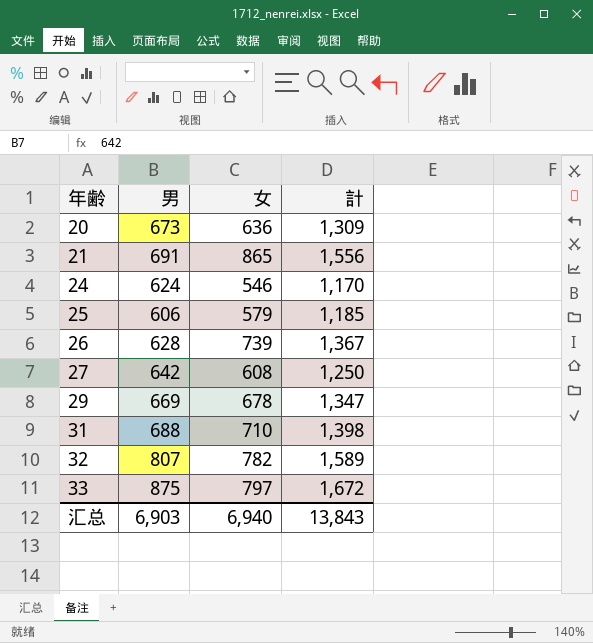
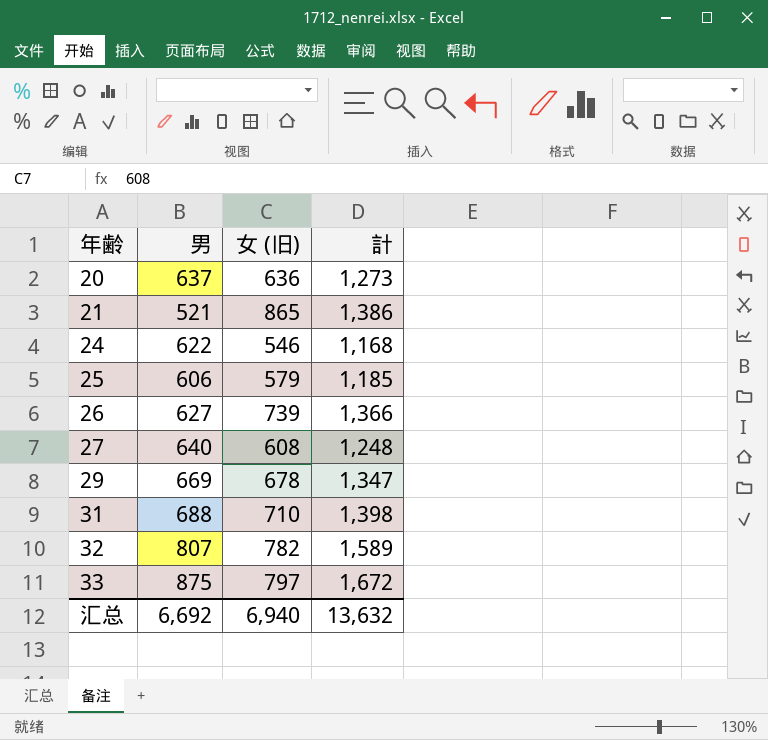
column name: 女 -> 女 (旧)
20 | 男: 673 -> 637
20 | 計: 1,309 -> 1,273
21 | 男: 691 -> 521
21 | 計: 1,556 -> 1,386
24 | 男: 624 -> 622
24 | 計: 1,170 -> 1,168
26 | 男: 628 -> 627
26 | 計: 1,367 -> 1,366
27 | 男: 642 -> 640
27 | 計: 1,250 -> 1,248
汇总 | 男: 6,903 -> 6,692
汇总 | 計: 13,843 -> 13,632

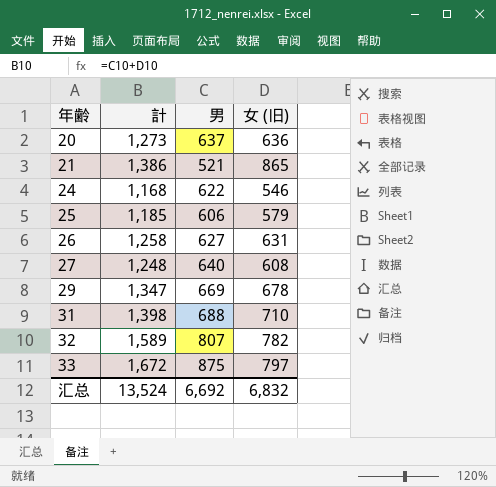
column 計 | position: 4 -> 2
26 | 計: 1,366 -> 1,258
26 | 女 (旧): 739 -> 631
汇总 | 計: 13,632 -> 13,524
汇总 | 女 (旧): 6,940 -> 6,832

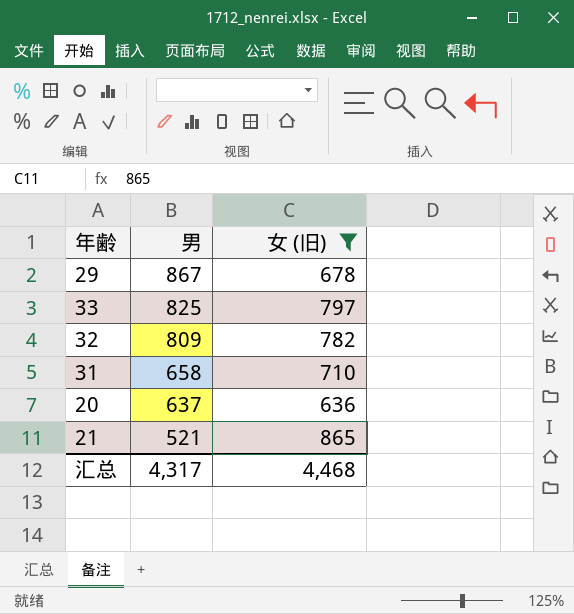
filter: none -> 女 (旧) >= 636
row order: 年齢 ascending -> 男 descending
column 計 | formula: [男] + [女 (旧)] -> none
29 | 男: 669 -> 867
33 | 男: 875 -> 825
32 | 男: 807 -> 809
31 | 男: 688 -> 658
汇总 | 男: 6,692 -> 4,317
汇总 | 女 (旧): 6,832 -> 4,468

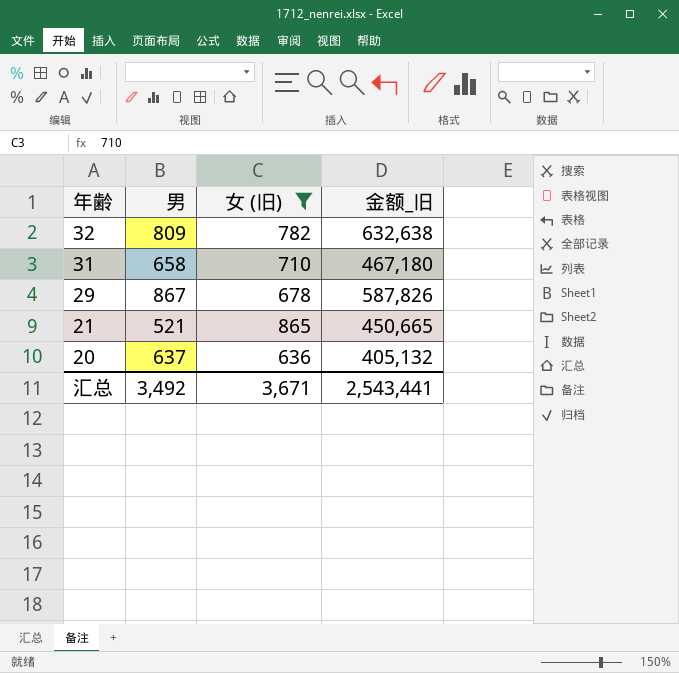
row order: 男 descending -> 年齢 descending
column 金额_旧 | formula: none -> [男] * [女 (旧)]
row 33: 825 | 797 -> none
汇总 | 男: 4,317 -> 3,492
汇总 | 女 (旧): 4,468 -> 3,671

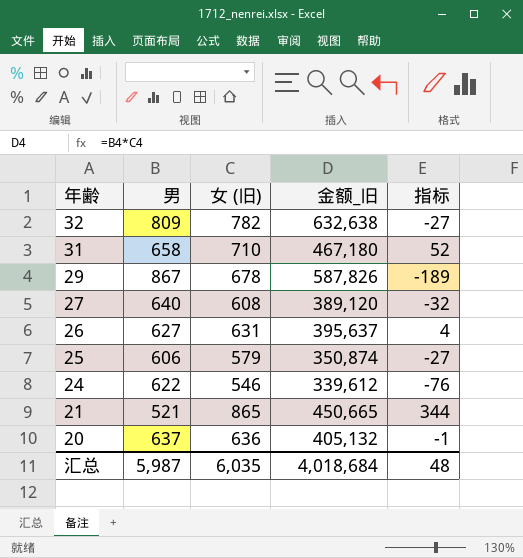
filter: 女 (旧) >= 636 -> none
column 指标 | formula: none -> [女 (旧)] - [男]
汇总 | 男: 3,492 -> 5,987
汇总 | 女 (旧): 3,671 -> 6,035
汇总 | 金额_旧: 2,543,441 -> 4,018,684

